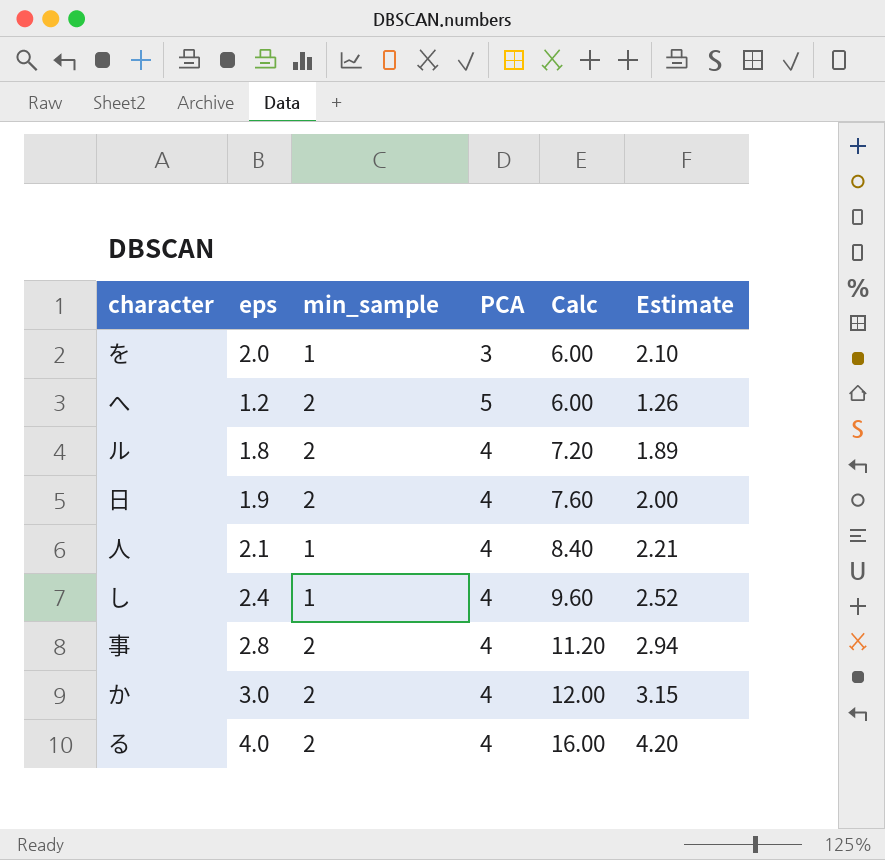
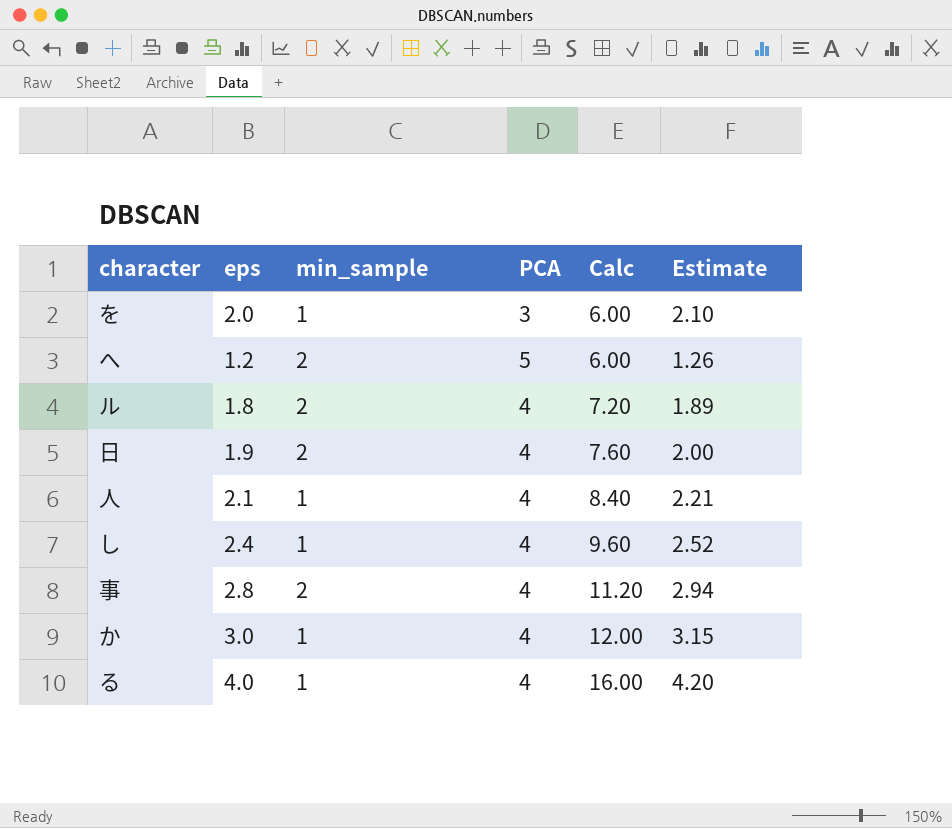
か | min_sample: 2 -> 1
る | min_sample: 2 -> 1

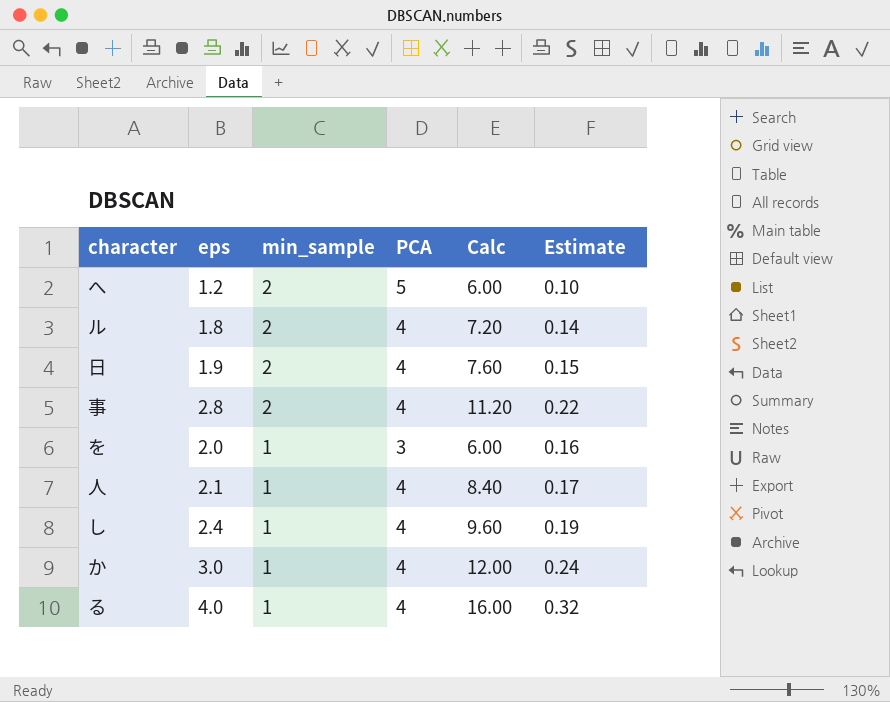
row order: Calc ascending -> min_sample descending
column Estimate | formula: [eps] * 1.05 -> [eps] * 0.08

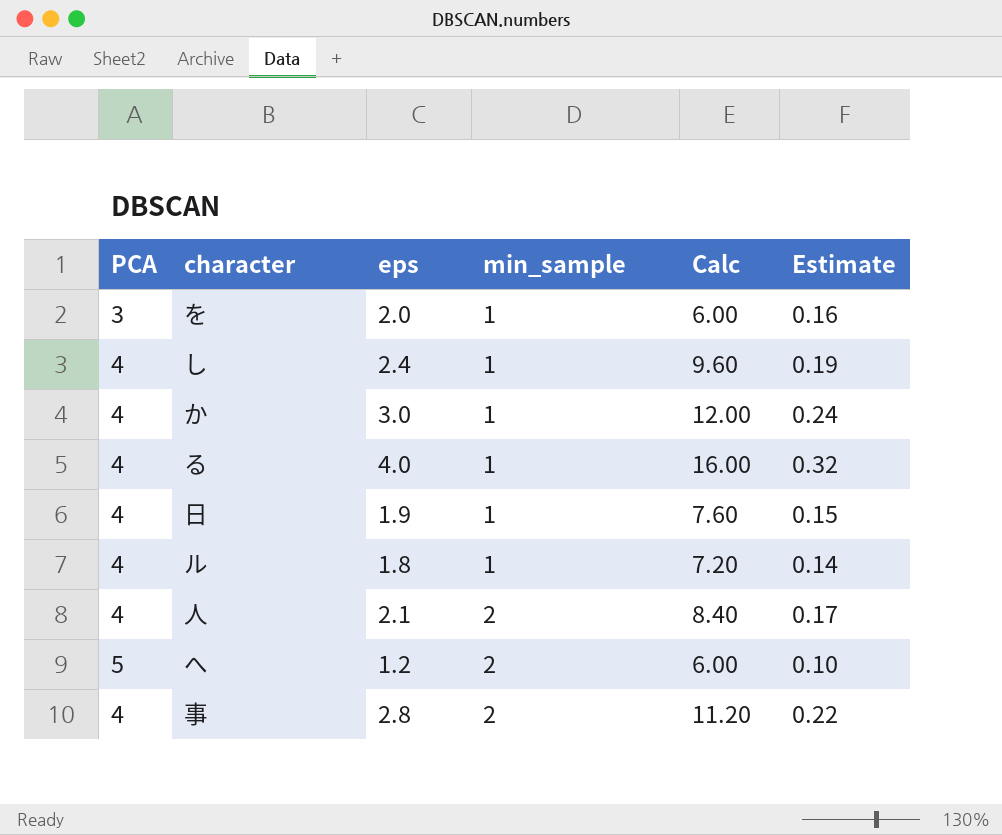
row order: min_sample descending -> min_sample ascending
column PCA | position: 4 -> 1
日 | min_sample: 2 -> 1
ル | min_sample: 2 -> 1
人 | min_sample: 1 -> 2

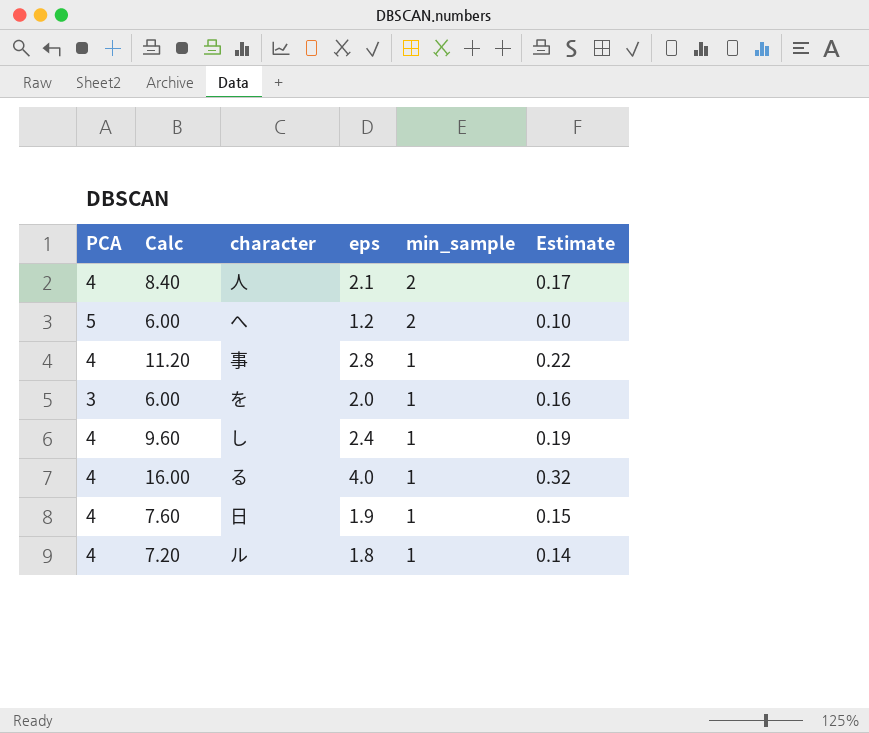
row order: min_sample ascending -> min_sample descending
column Calc | position: 5 -> 2
row か: 4 | 3.0 | 1 | 12.00 | 0.24 -> none
事 | min_sample: 2 -> 1

